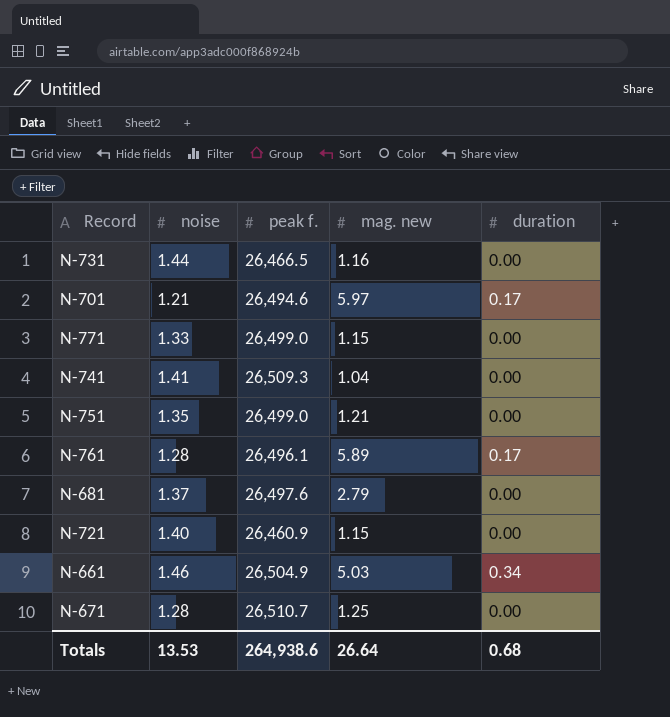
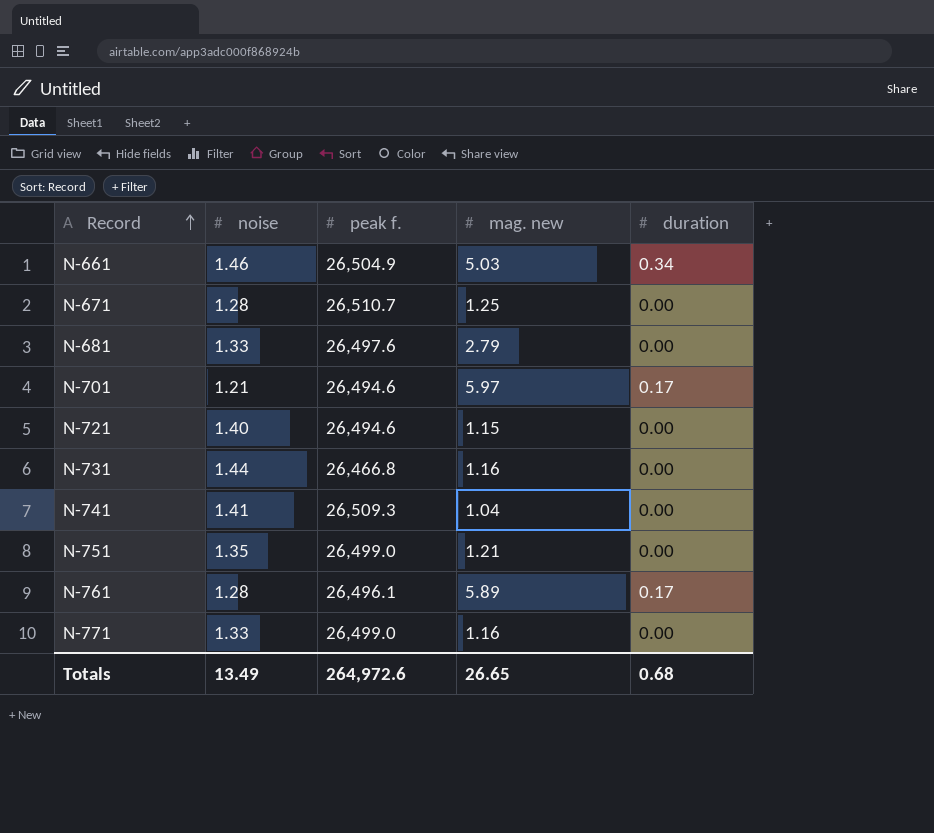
row order: none -> Record ascending
N-681 | noise: 1.37 -> 1.33
N-721 | peak f.: 26,460.9 -> 26,494.6
N-731 | peak f.: 26,466.5 -> 26,466.8
N-771 | mag. new: 1.15 -> 1.16
Totals | noise: 13.53 -> 13.49
Totals | peak f.: 264,938.6 -> 264,972.6
Totals | mag. new: 26.64 -> 26.65

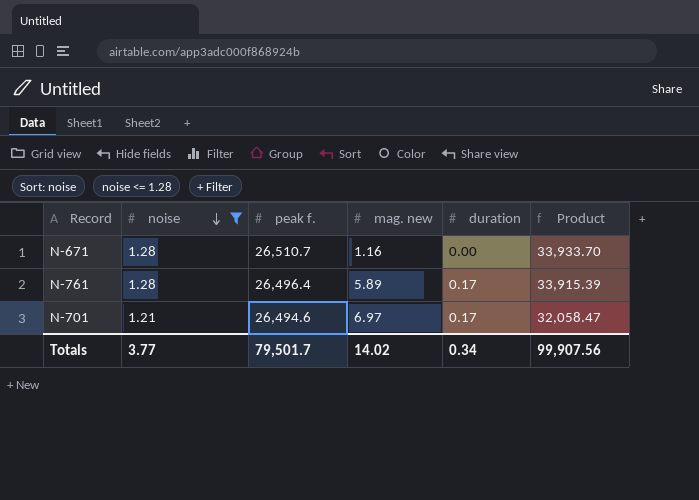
filter: none -> noise <= 1.28
row order: Record ascending -> noise descending
column Product | formula: none -> [noise] * [peak f.]
N-671 | mag. new: 1.25 -> 1.16
N-761 | peak f.: 26,496.1 -> 26,496.4
N-701 | mag. new: 5.97 -> 6.97
Totals | noise: 13.49 -> 3.77
Totals | peak f.: 264,972.6 -> 79,501.7
Totals | mag. new: 26.65 -> 14.02
Totals | duration: 0.68 -> 0.34

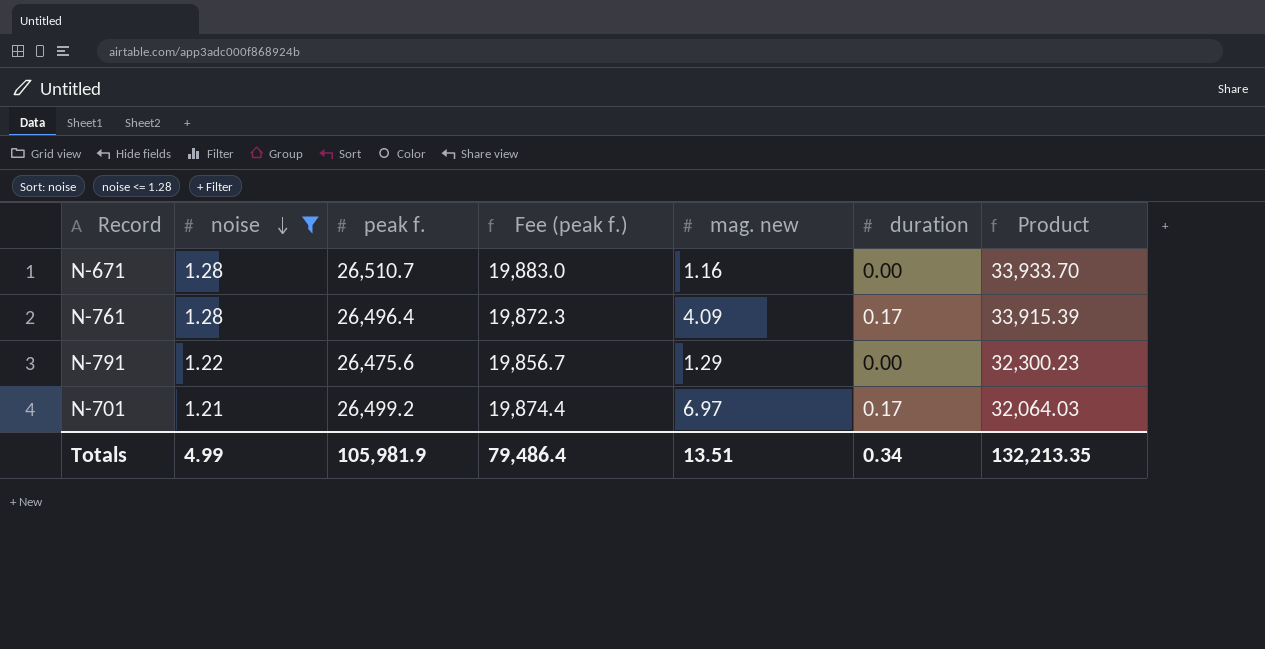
column Fee (peak f.) | formula: none -> [peak f.] * 0.75
N-761 | mag. new: 5.89 -> 4.09
row N-791: none -> 1.22 | 26,475.6 | 19,856.7 | 1.29 | 0.00 | 32,300.23
N-701 | peak f.: 26,494.6 -> 26,499.2
N-701 | Product: 32,058.47 -> 32,064.03
Totals | noise: 3.77 -> 4.99
Totals | peak f.: 79,501.7 -> 105,981.9
Totals | mag. new: 14.02 -> 13.51
Totals | Product: 99,907.56 -> 132,213.35

